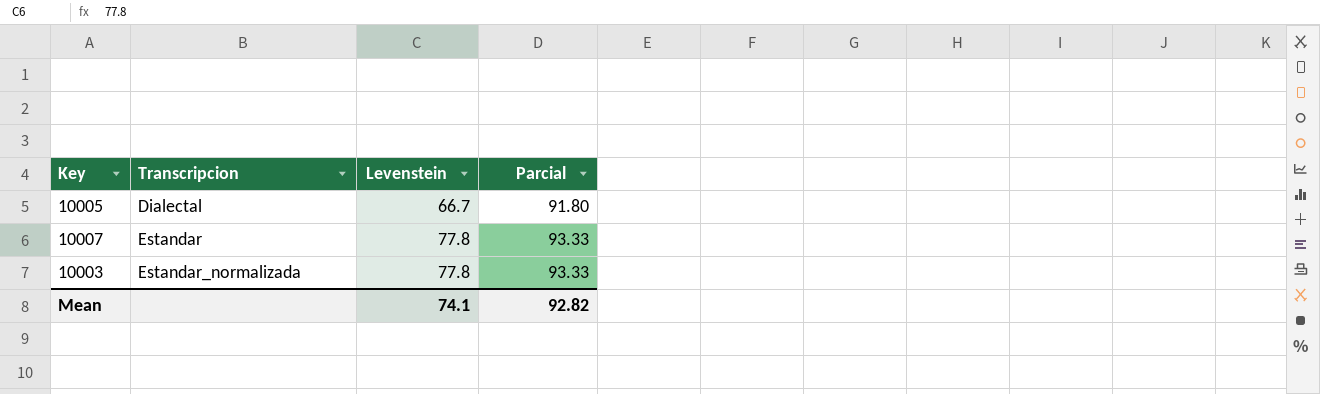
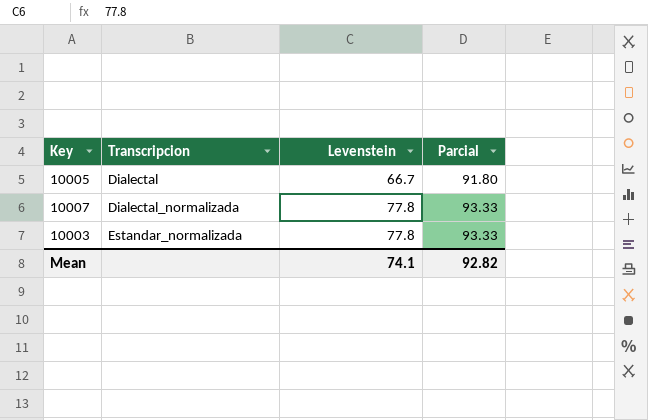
10007 | Transcripcion: Estandar -> Dialectal_normalizada

